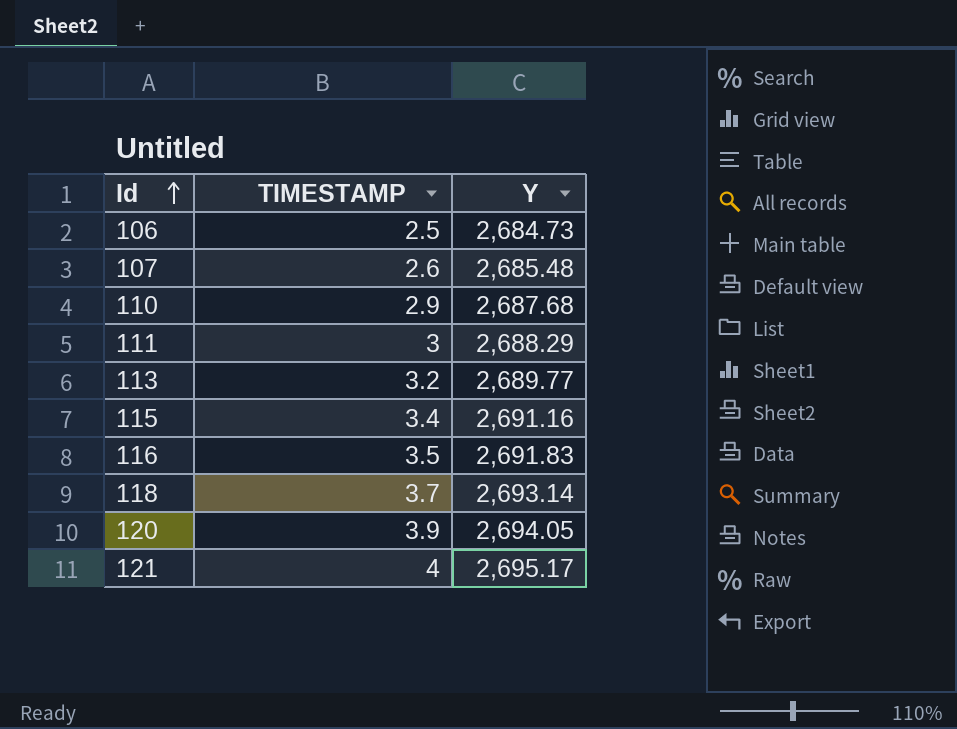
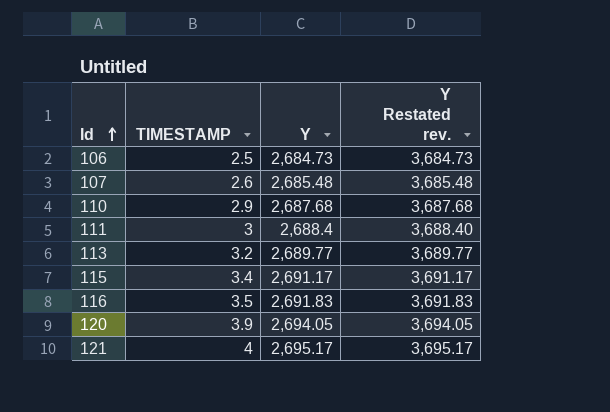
column Y Restated rev. | formula: none -> [Y] + 1000
row 118: 3.7 | 2,693.14 -> none
111 | Y: 2,688.29 -> 2,688.4
115 | Y: 2,691.16 -> 2,691.17

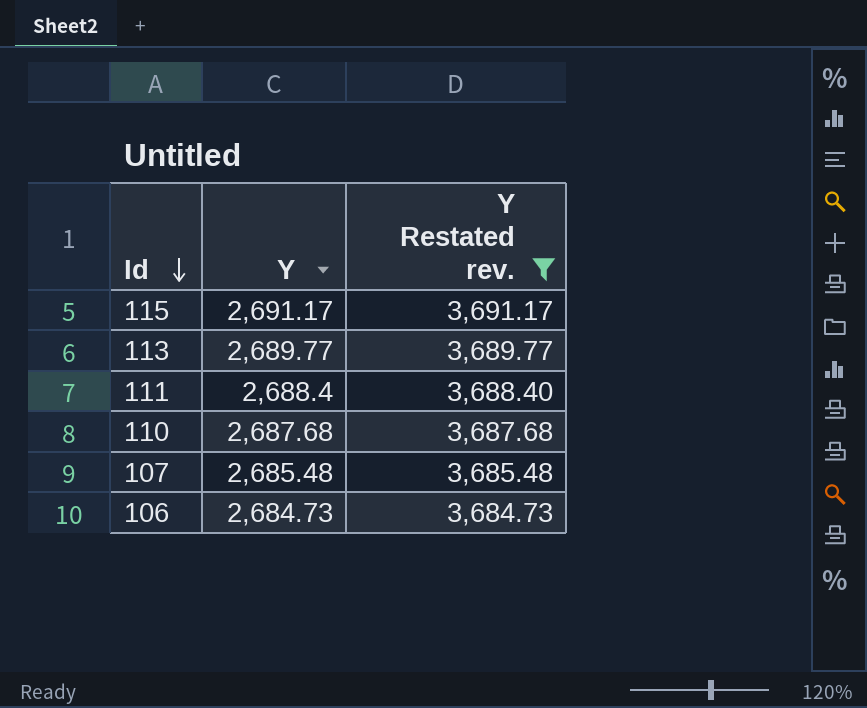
filter: none -> Y Restated rev. <= 3,691.17
row order: Id ascending -> Id descending
column TIMESTAMP | position: 2 -> none

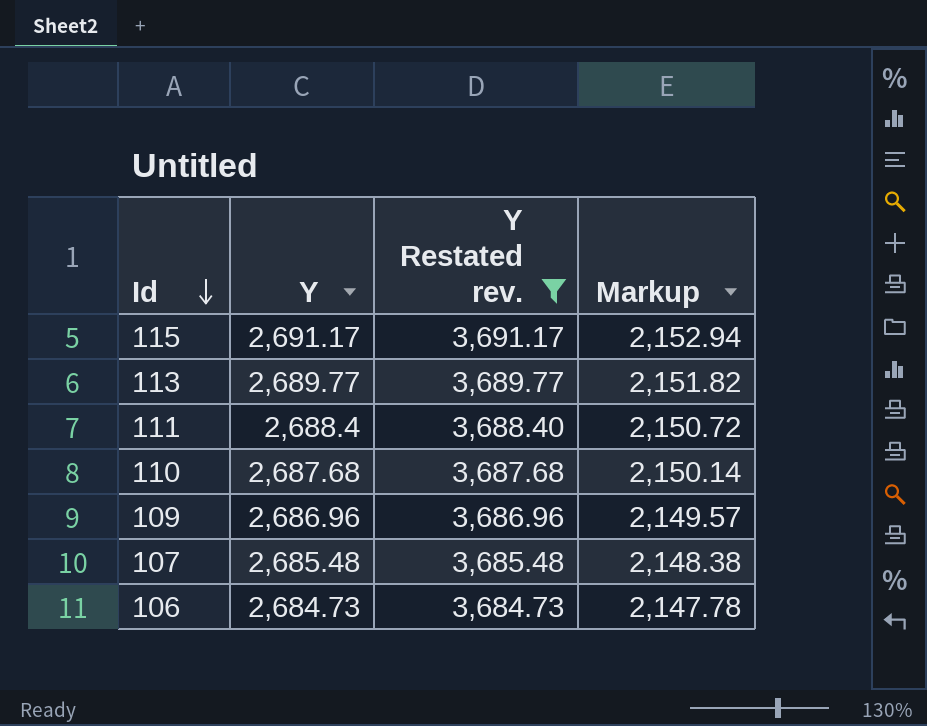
column Markup | formula: none -> [Y] * 0.8
row 109: none -> 2,686.96 | 3,686.96 | 2,149.57

